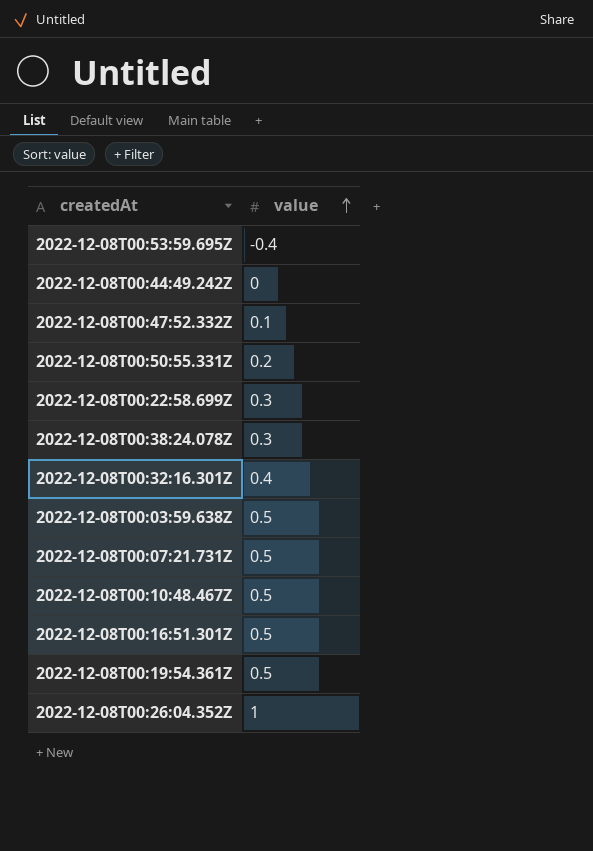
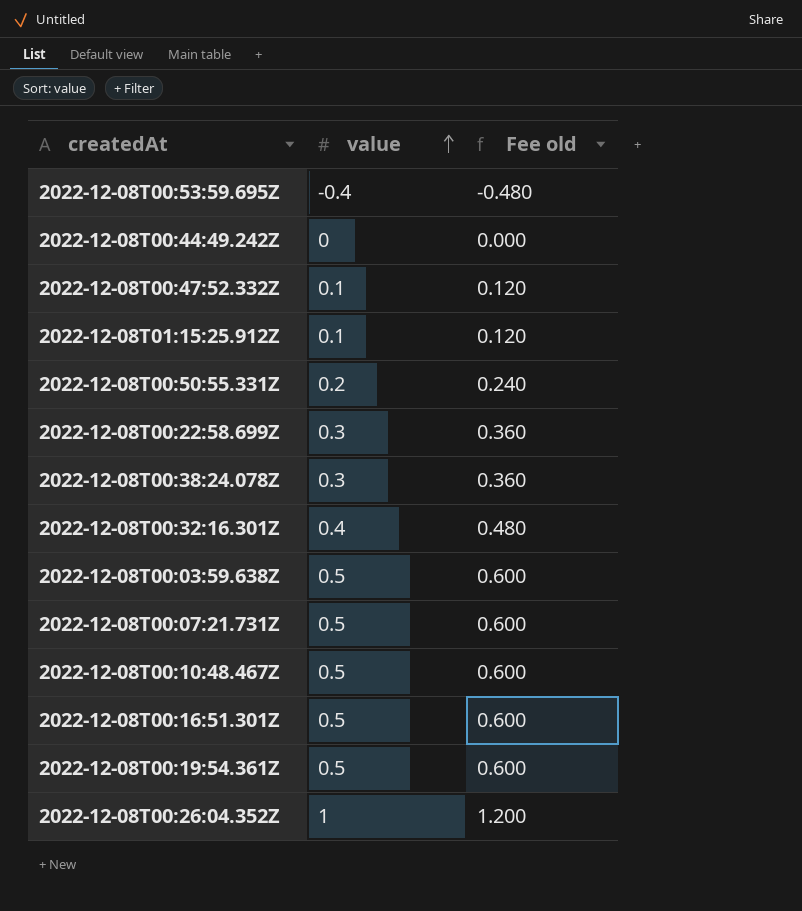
column Fee old | formula: none -> [value] * 1.2
row 2022-12-08T01:15:25.912Z: none -> 0.1 | 0.120

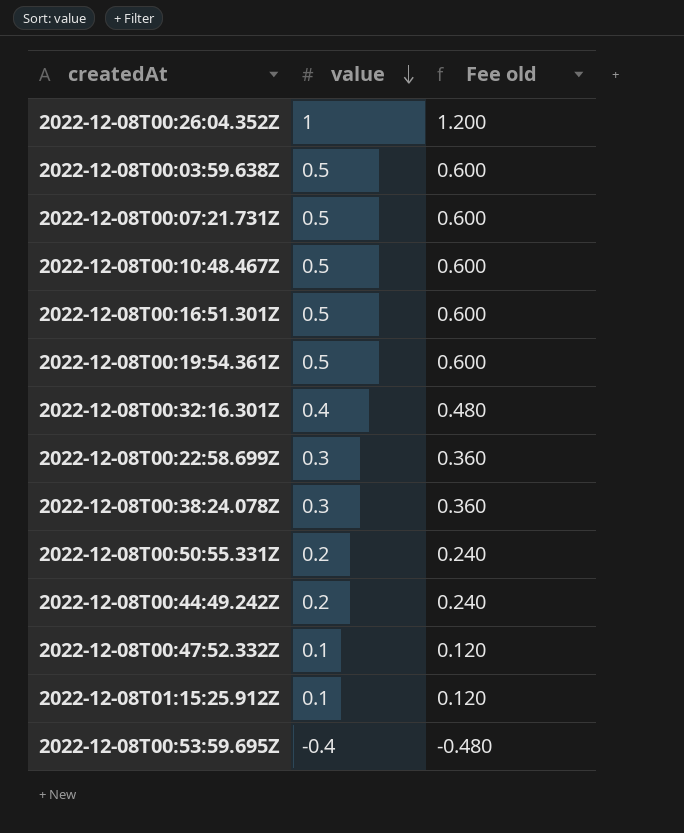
row order: value ascending -> value descending
2022-12-08T00:44:49.242Z | value: 0 -> 0.2
2022-12-08T00:44:49.242Z | Fee old: 0.000 -> 0.240

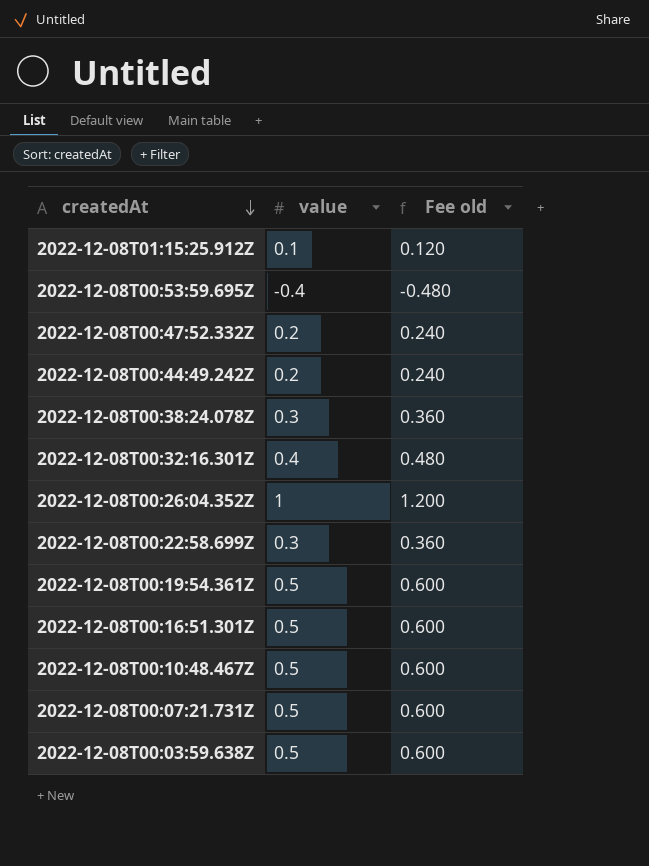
row order: value descending -> createdAt descending
row 2022-12-08T00:50:55.331Z: 0.2 | 0.240 -> none
2022-12-08T00:47:52.332Z | value: 0.1 -> 0.2
2022-12-08T00:47:52.332Z | Fee old: 0.120 -> 0.240

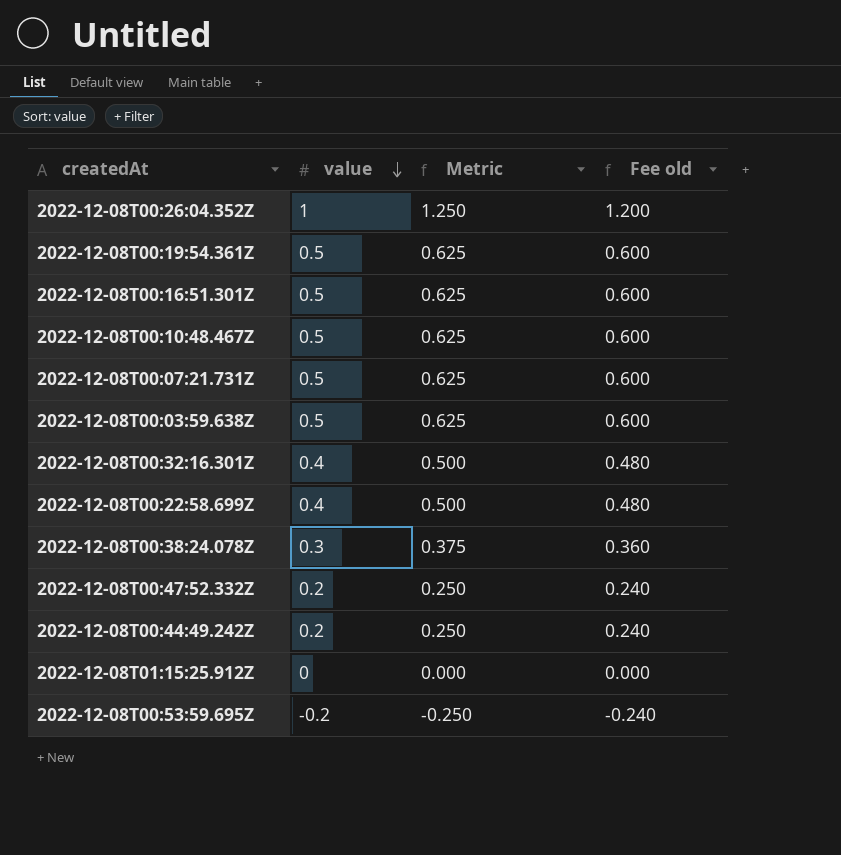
row order: createdAt descending -> value descending
column Metric | formula: none -> [value] * 1.25
2022-12-08T00:22:58.699Z | value: 0.3 -> 0.4
2022-12-08T00:22:58.699Z | Fee old: 0.360 -> 0.480
2022-12-08T01:15:25.912Z | value: 0.1 -> 0
2022-12-08T01:15:25.912Z | Fee old: 0.120 -> 0.000
2022-12-08T00:53:59.695Z | value: -0.4 -> -0.2
2022-12-08T00:53:59.695Z | Fee old: -0.480 -> -0.240

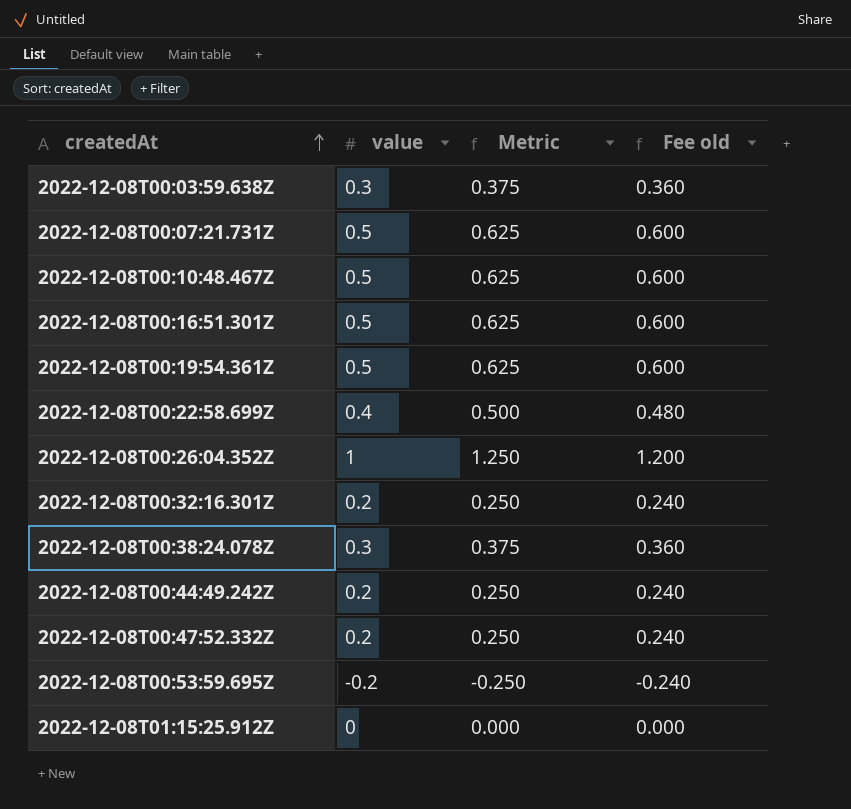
row order: value descending -> createdAt ascending
2022-12-08T00:03:59.638Z | value: 0.5 -> 0.3
2022-12-08T00:03:59.638Z | Metric: 0.625 -> 0.375
2022-12-08T00:03:59.638Z | Fee old: 0.600 -> 0.360
2022-12-08T00:32:16.301Z | value: 0.4 -> 0.2
2022-12-08T00:32:16.301Z | Metric: 0.500 -> 0.250
2022-12-08T00:32:16.301Z | Fee old: 0.480 -> 0.240

